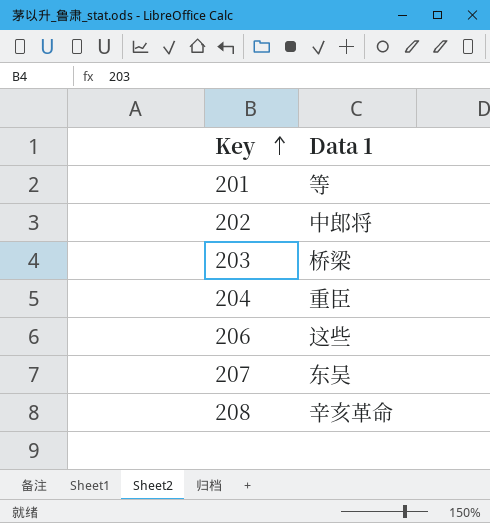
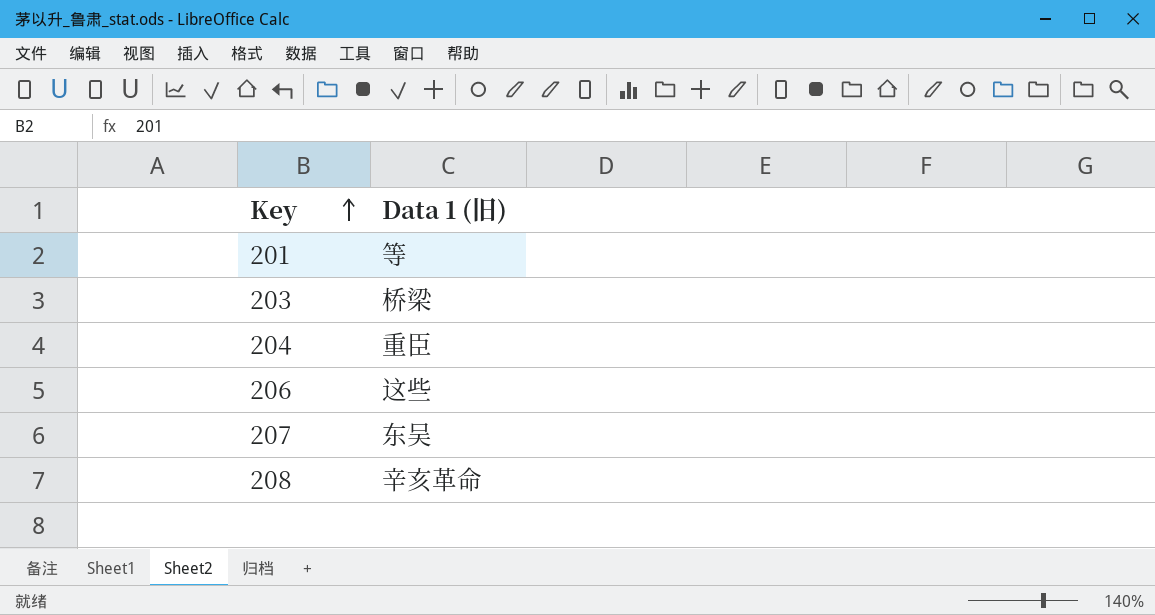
column name: Data 1 -> Data 1 (旧)
row 202: 中郎将 -> none

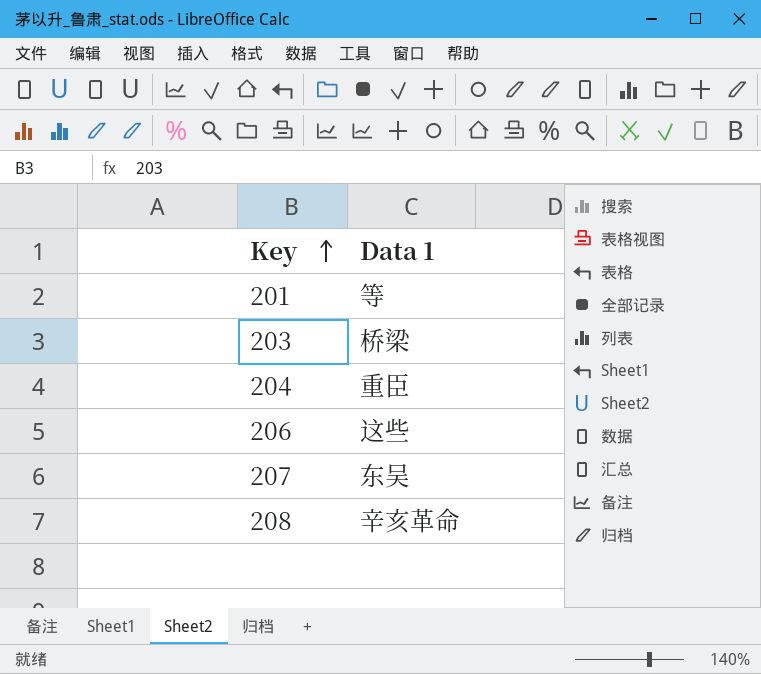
column name: Data 1 (旧) -> Data 1

